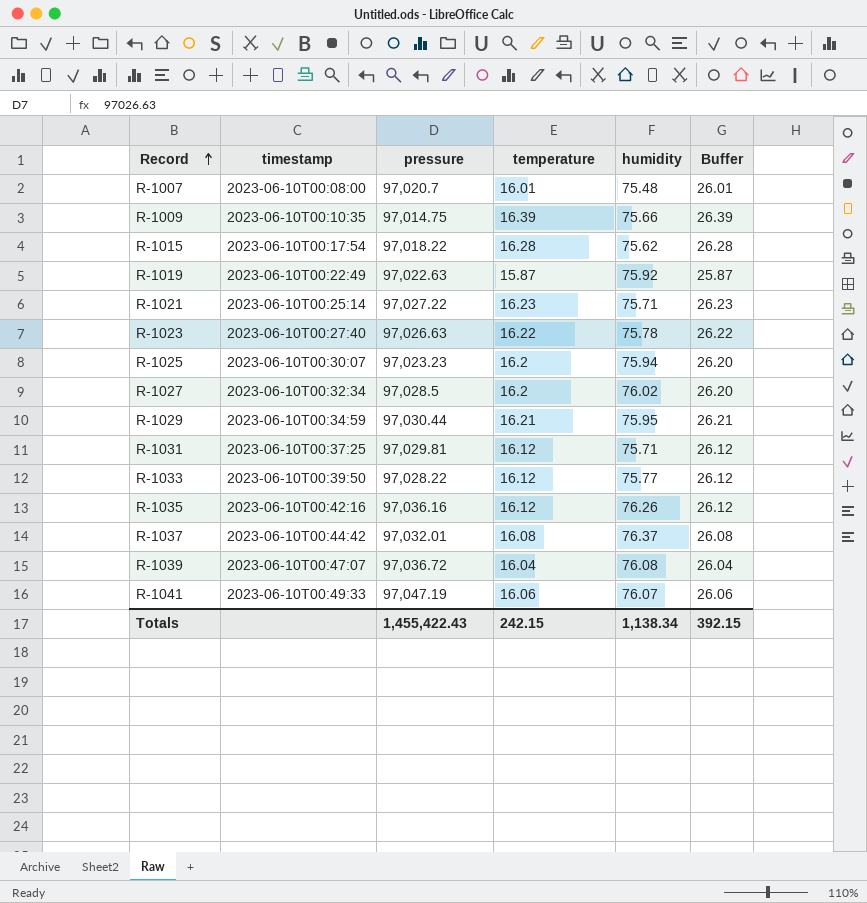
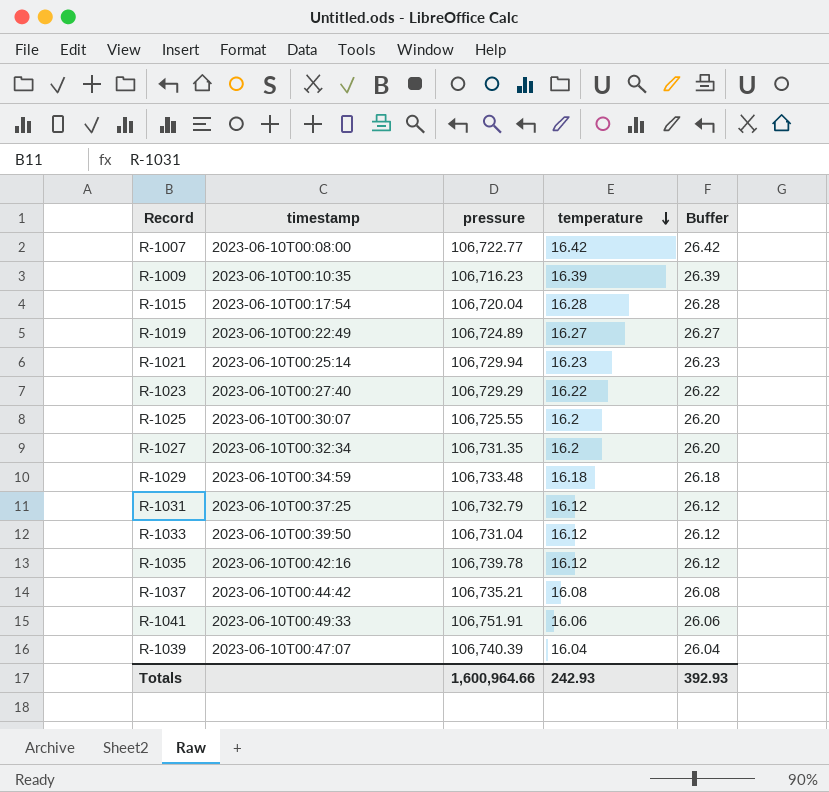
row order: Record ascending -> temperature descending
column humidity | position: 5 -> none
R-1007 | pressure: 97,020.7 -> 106,722.77
R-1007 | temperature: 16.01 -> 16.42
R-1007 | Buffer: 26.01 -> 26.42
R-1009 | pressure: 97,014.75 -> 106,716.23
R-1015 | pressure: 97,018.22 -> 106,720.04
R-1019 | pressure: 97,022.63 -> 106,724.89
R-1019 | temperature: 15.87 -> 16.27
R-1019 | Buffer: 25.87 -> 26.27
R-1021 | pressure: 97,027.22 -> 106,729.94
R-1023 | pressure: 97,026.63 -> 106,729.29
R-1025 | pressure: 97,023.23 -> 106,725.55
R-1027 | pressure: 97,028.5 -> 106,731.35
R-1029 | pressure: 97,030.44 -> 106,733.48
R-1029 | temperature: 16.21 -> 16.18
R-1029 | Buffer: 26.21 -> 26.18
R-1031 | pressure: 97,029.81 -> 106,732.79
R-1033 | pressure: 97,028.22 -> 106,731.04
R-1035 | pressure: 97,036.16 -> 106,739.78
R-1037 | pressure: 97,032.01 -> 106,735.21
R-1041 | pressure: 97,047.19 -> 106,751.91
R-1039 | pressure: 97,036.72 -> 106,740.39
Totals | pressure: 1,455,422.43 -> 1,600,964.66
Totals | temperature: 242.15 -> 242.93
Totals | Buffer: 392.15 -> 392.93

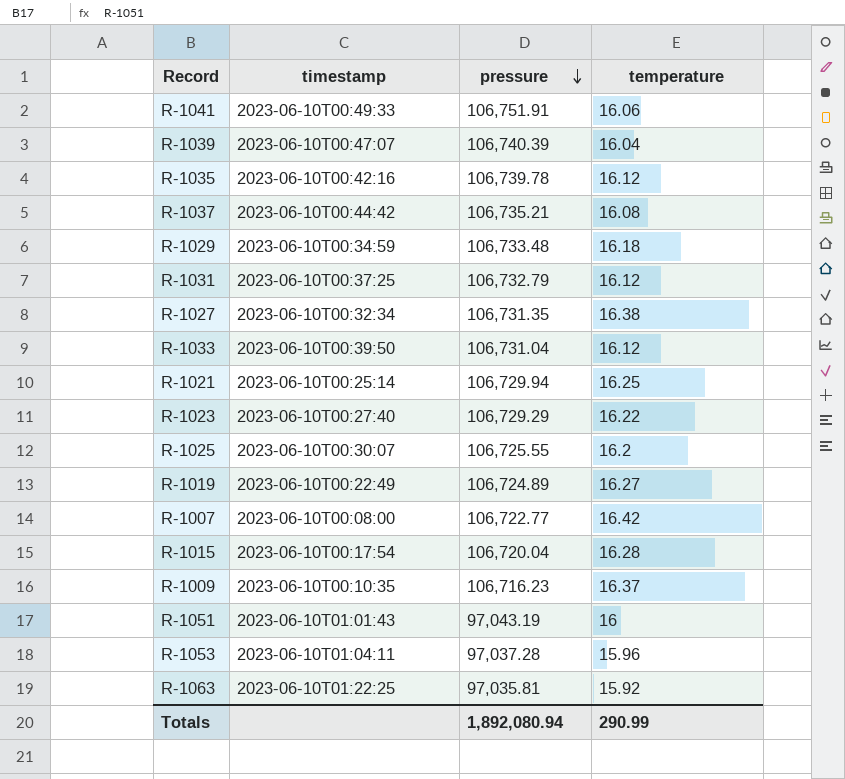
row order: temperature descending -> pressure descending
column Buffer | formula: [temperature] + 10 -> none
R-1027 | temperature: 16.2 -> 16.38
R-1021 | temperature: 16.23 -> 16.25
R-1009 | temperature: 16.39 -> 16.37
row R-1051: none -> 2023-06-10T01:01:43 | 97,043.19 | 16
row R-1053: none -> 2023-06-10T01:04:11 | 97,037.28 | 15.96
row R-1063: none -> 2023-06-10T01:22:25 | 97,035.81 | 15.92
Totals | pressure: 1,600,964.66 -> 1,892,080.94
Totals | temperature: 242.93 -> 290.99

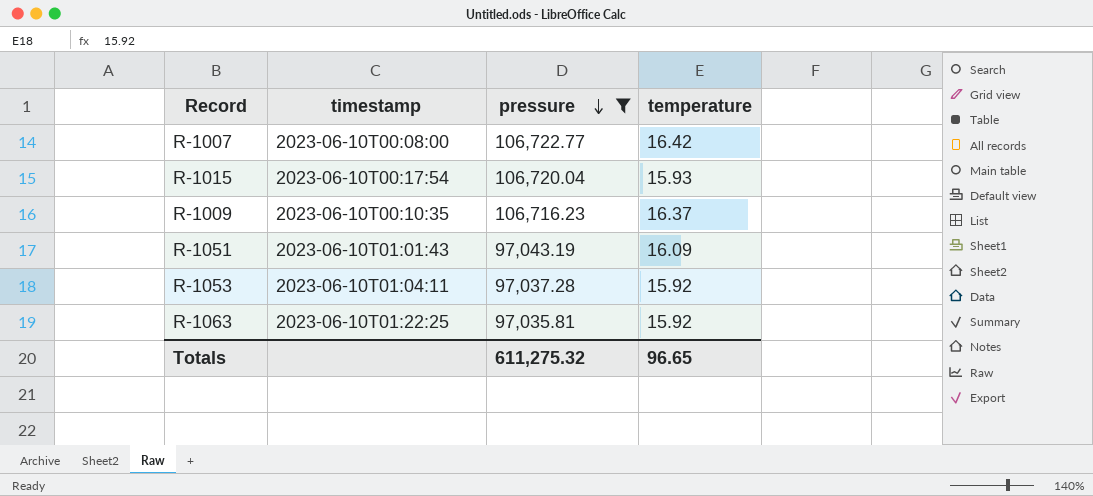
filter: none -> pressure <= 106,722.77
R-1015 | temperature: 16.28 -> 15.93
R-1051 | temperature: 16 -> 16.09
R-1053 | temperature: 15.96 -> 15.92
Totals | pressure: 1,892,080.94 -> 611,275.32
Totals | temperature: 290.99 -> 96.65

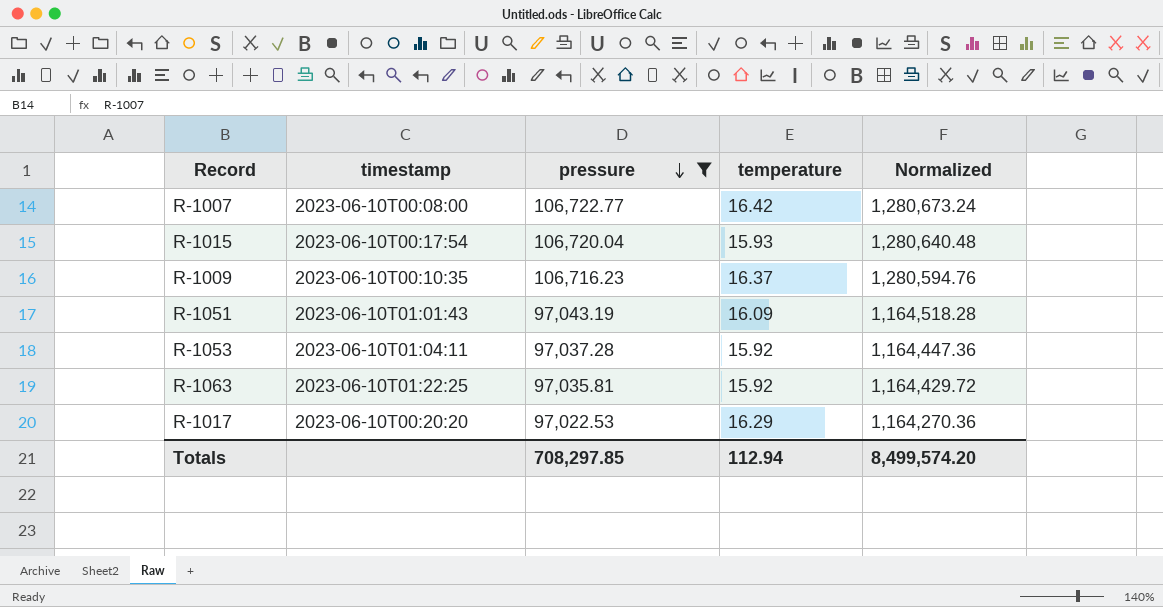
column Normalized | formula: none -> [pressure] * 12
row R-1017: none -> 2023-06-10T00:20:20 | 97,022.53 | 16.29 | 1,164,270.36
Totals | pressure: 611,275.32 -> 708,297.85
Totals | temperature: 96.65 -> 112.94

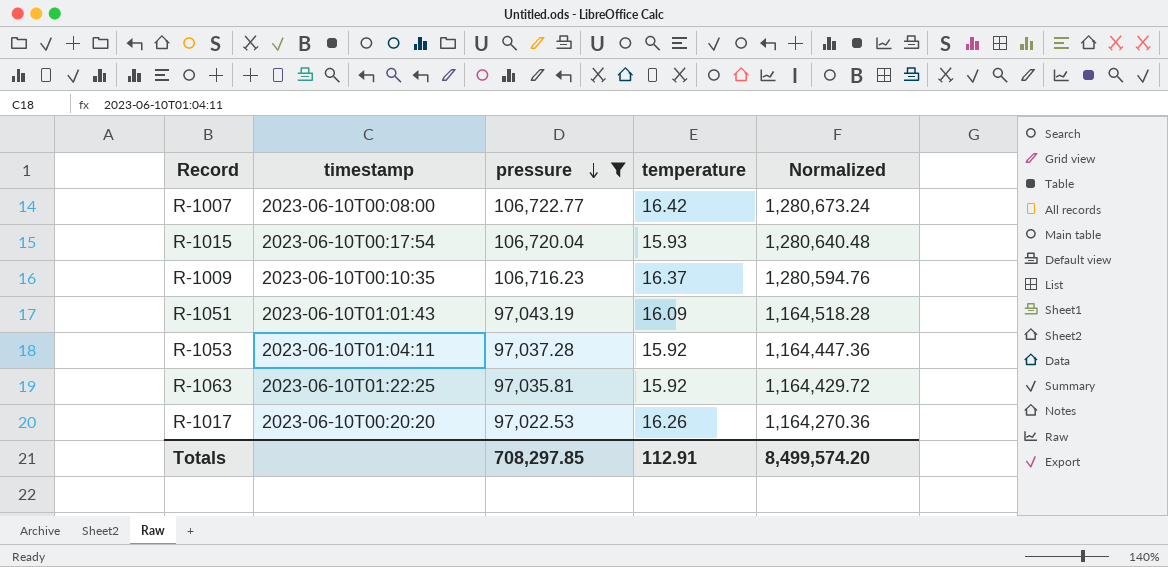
R-1017 | temperature: 16.29 -> 16.26
Totals | temperature: 112.94 -> 112.91

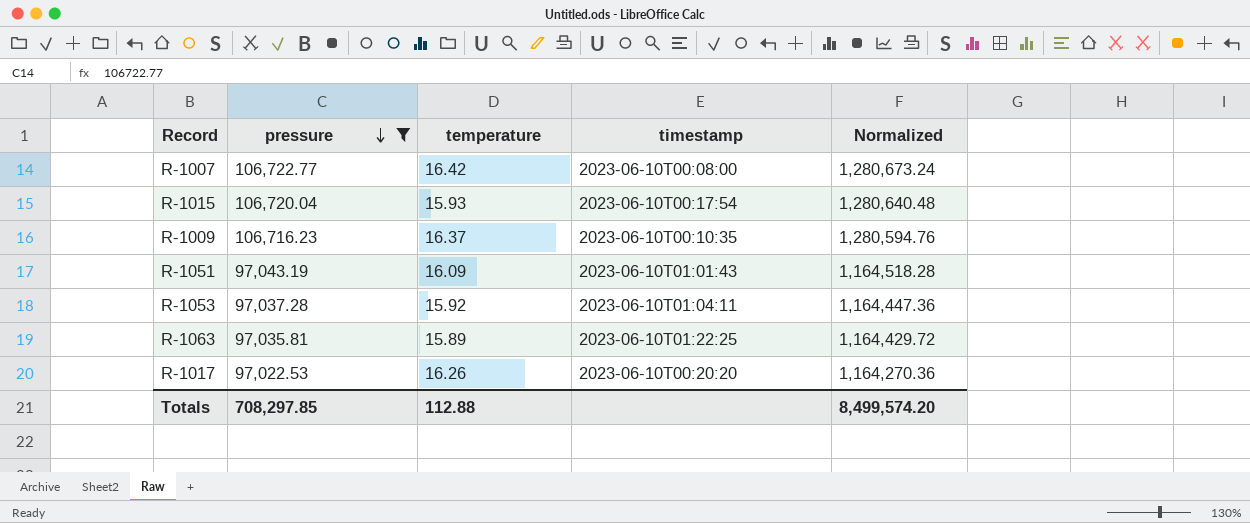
column timestamp | position: 2 -> 4
R-1063 | temperature: 15.92 -> 15.89
Totals | temperature: 112.91 -> 112.88

